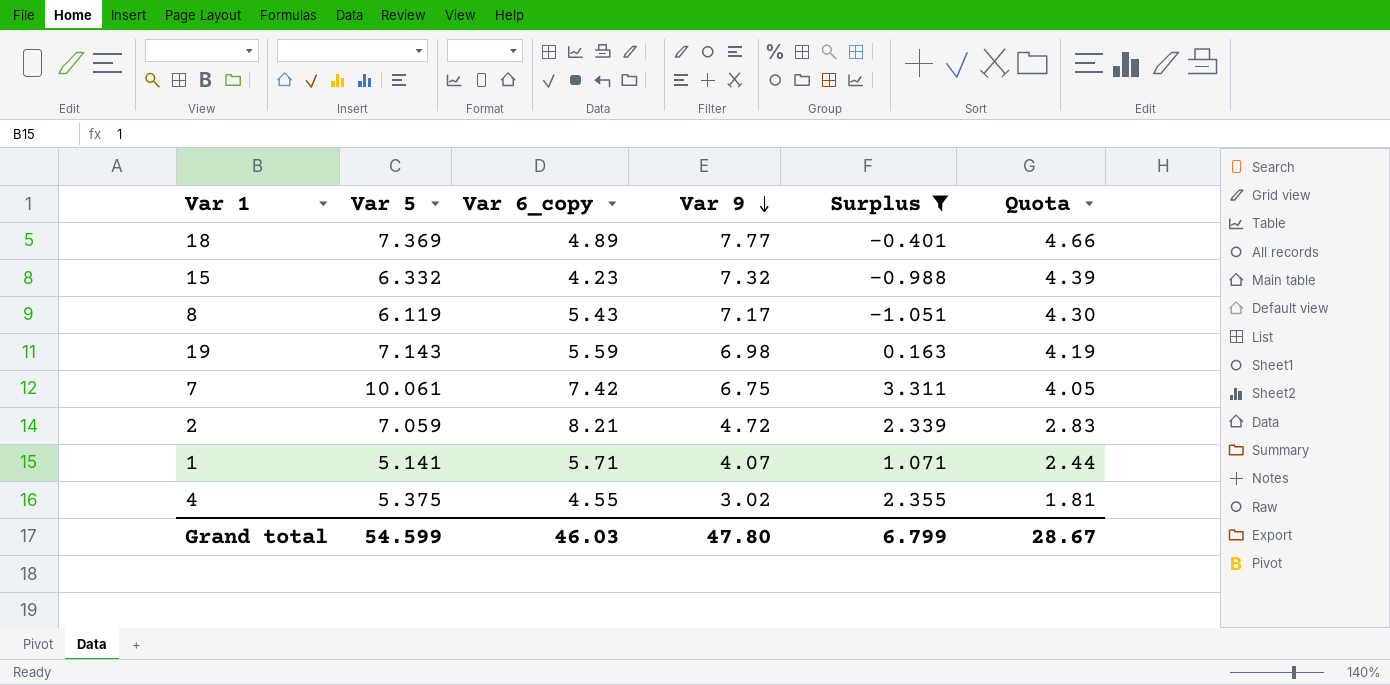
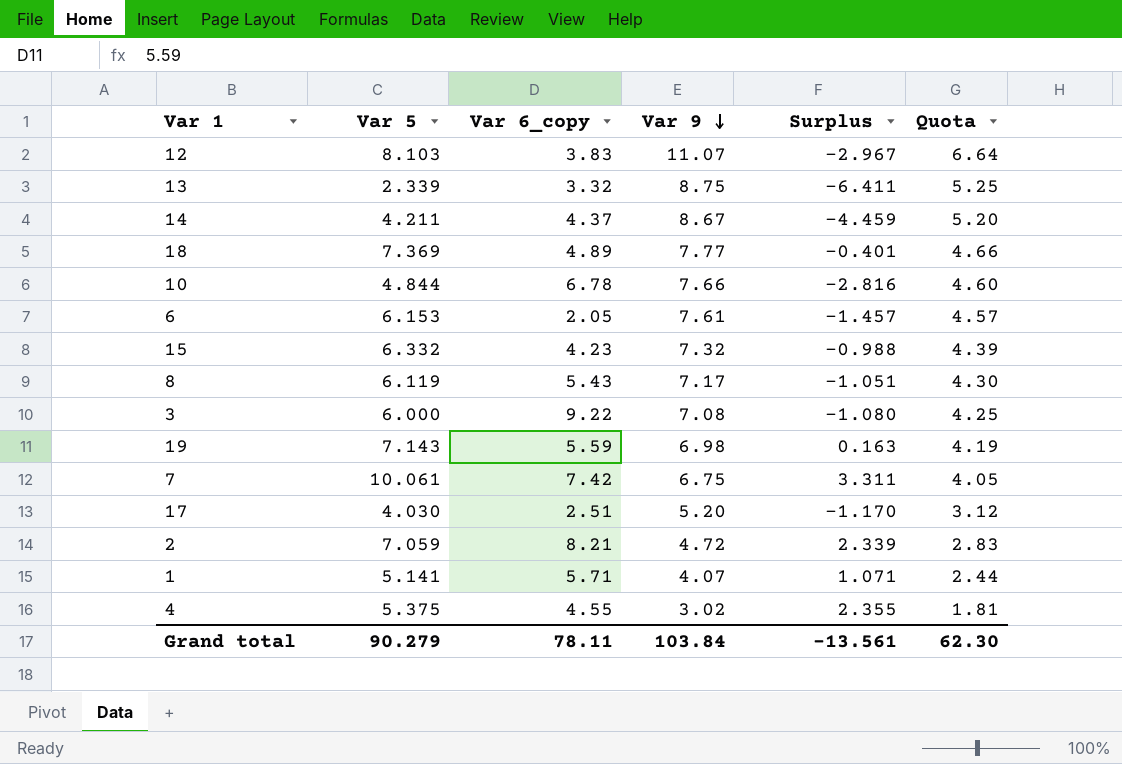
filter: Surplus >= -1.051 -> none
Grand total | Var 5: 54.599 -> 90.279
Grand total | Var 6_copy: 46.03 -> 78.11
Grand total | Var 9: 47.80 -> 103.84
Grand total | Surplus: 6.799 -> -13.561
Grand total | Quota: 28.67 -> 62.30

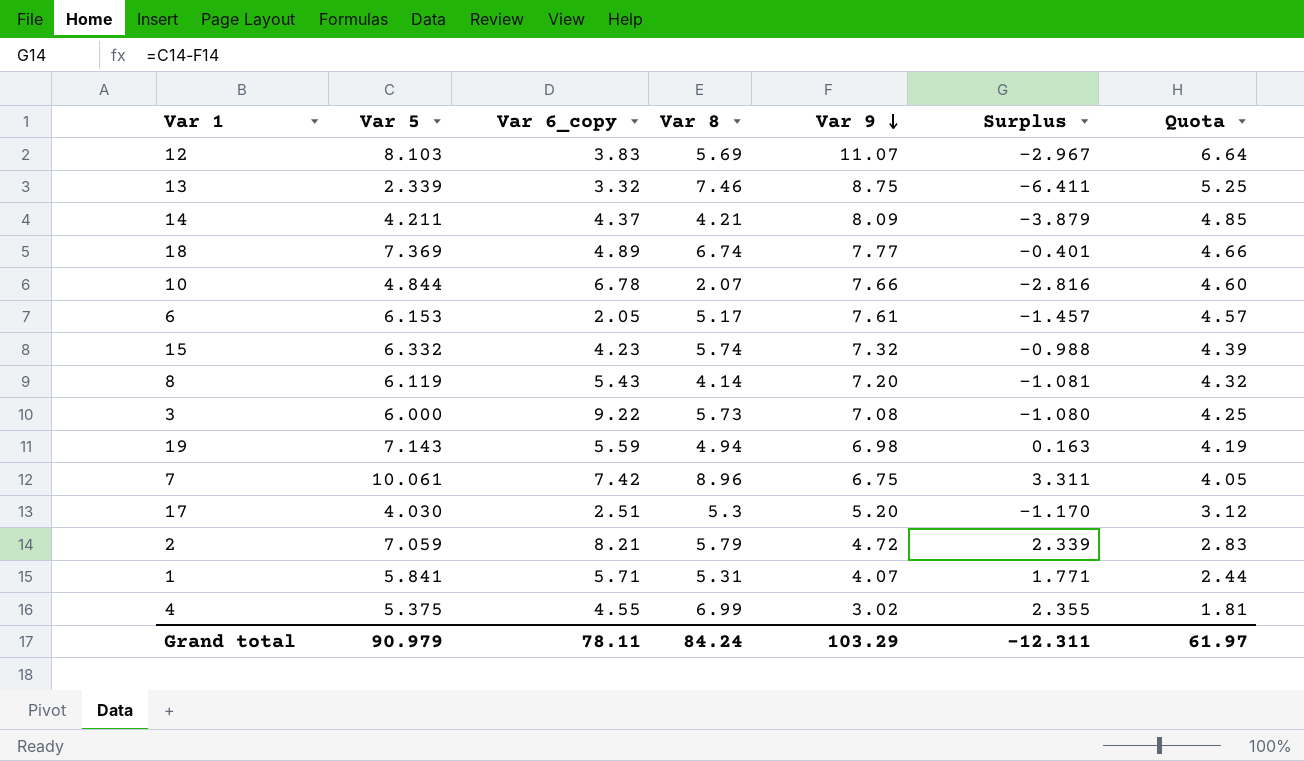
column Var 8 | position: none -> 4
14 | Var 9: 8.67 -> 8.09
14 | Surplus: -4.459 -> -3.879
14 | Quota: 5.20 -> 4.85
8 | Var 9: 7.17 -> 7.20
8 | Surplus: -1.051 -> -1.081
8 | Quota: 4.30 -> 4.32
1 | Var 5: 5.141 -> 5.841
1 | Surplus: 1.071 -> 1.771
Grand total | Var 5: 90.279 -> 90.979
Grand total | Var 9: 103.84 -> 103.29
Grand total | Surplus: -13.561 -> -12.311
Grand total | Quota: 62.30 -> 61.97

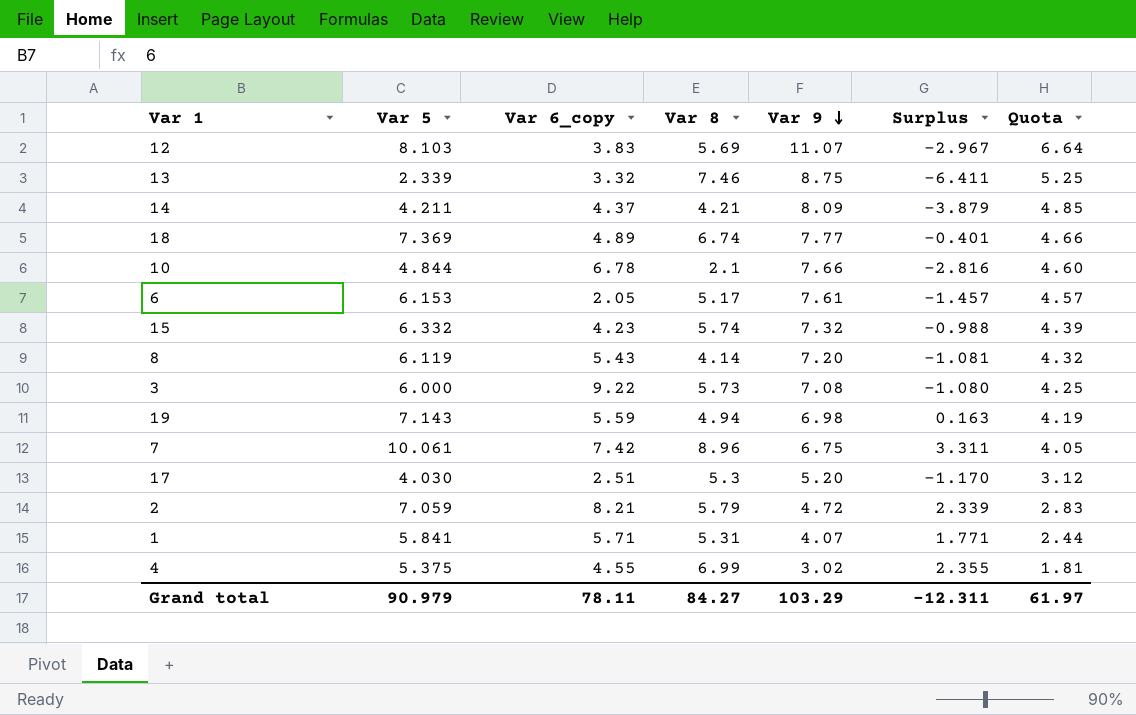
10 | Var 8: 2.07 -> 2.1
Grand total | Var 8: 84.24 -> 84.27

